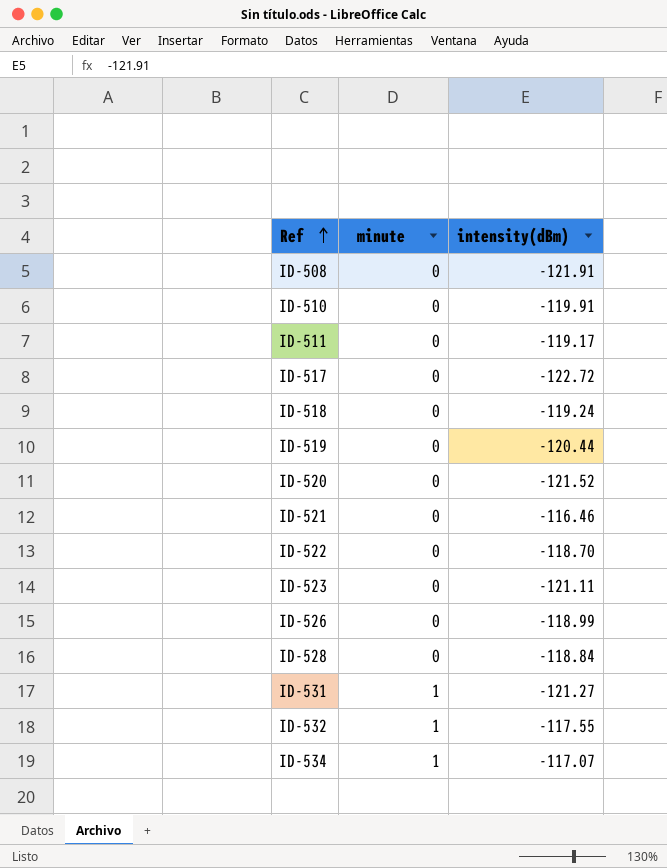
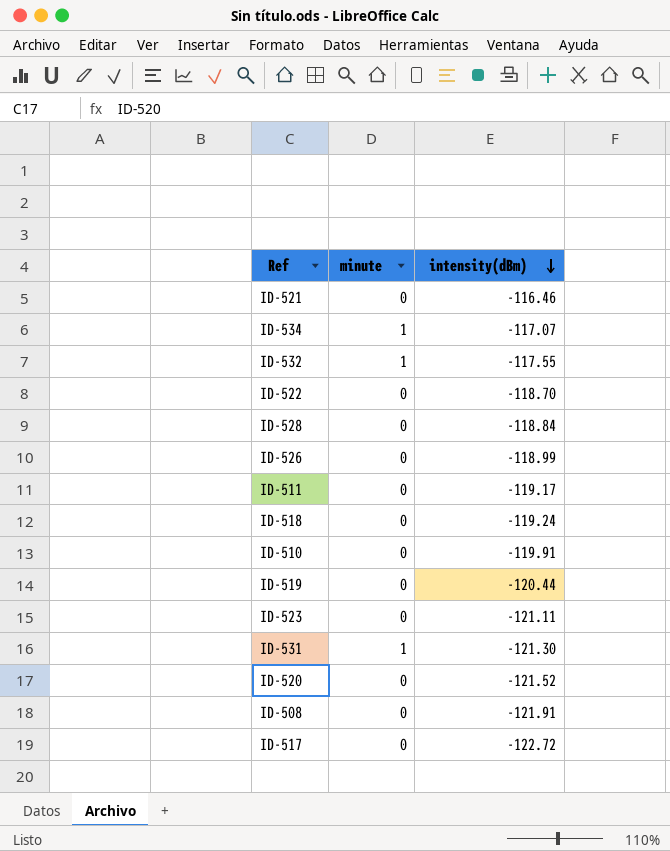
row order: Ref ascending -> intensity(dBm) descending
ID-531 | intensity(dBm): -121.27 -> -121.30

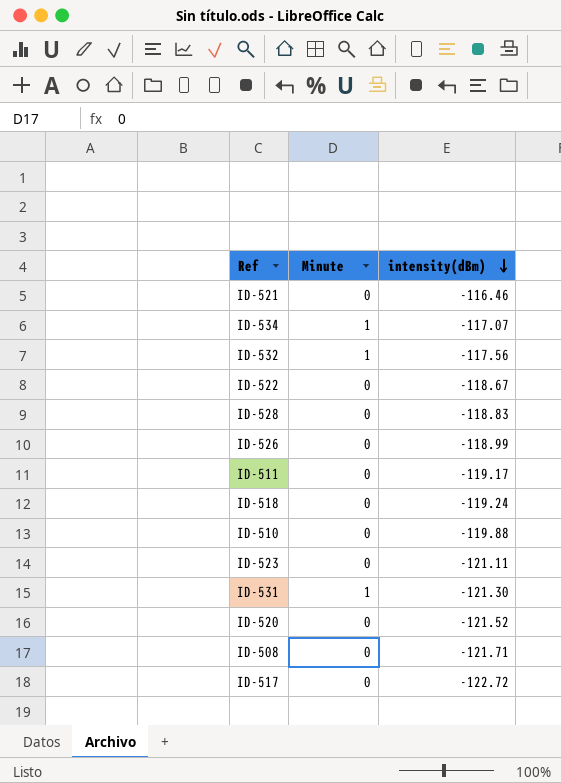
column name: minute -> Minute
row ID-519: 0 | -120.44 -> none
ID-532 | intensity(dBm): -117.55 -> -117.56
ID-522 | intensity(dBm): -118.70 -> -118.67
ID-528 | intensity(dBm): -118.84 -> -118.83
ID-510 | intensity(dBm): -119.91 -> -119.88
ID-508 | intensity(dBm): -121.91 -> -121.71

